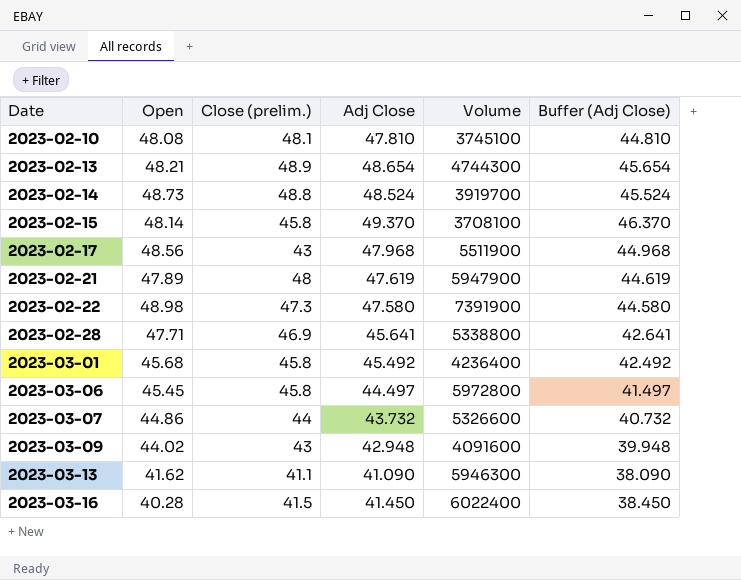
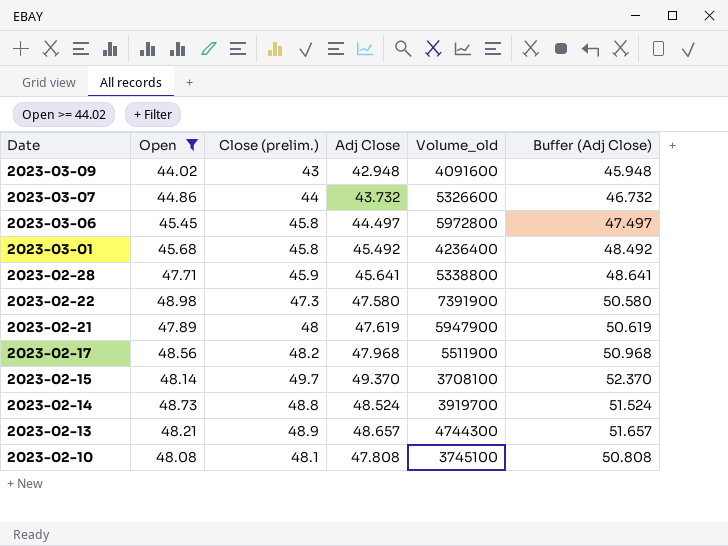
filter: none -> Open >= 44.02
row order: Date ascending -> Date descending
column name: Volume -> Volume_old
column Buffer (Adj Close) | formula: [Adj Close] - 3 -> [Adj Close] + 3
2023-02-28 | Close (prelim.): 46.9 -> 45.9
2023-02-17 | Close (prelim.): 43 -> 48.2
2023-02-15 | Close (prelim.): 45.8 -> 49.7
2023-02-13 | Adj Close: 48.654 -> 48.657
2023-02-10 | Adj Close: 47.810 -> 47.808

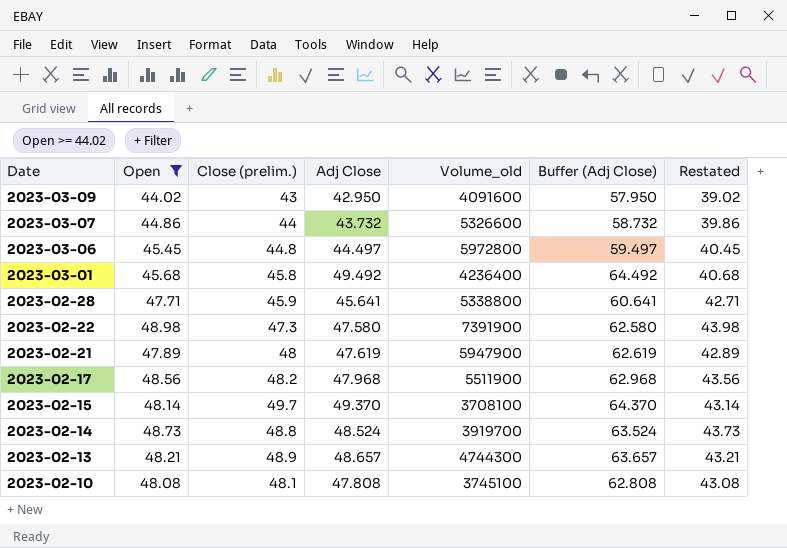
column Buffer (Adj Close) | formula: [Adj Close] + 3 -> [Adj Close] + 15
column Restated | formula: none -> [Open] - 5
2023-03-09 | Adj Close: 42.948 -> 42.950
2023-03-06 | Close (prelim.): 45.8 -> 44.8
2023-03-01 | Adj Close: 45.492 -> 49.492

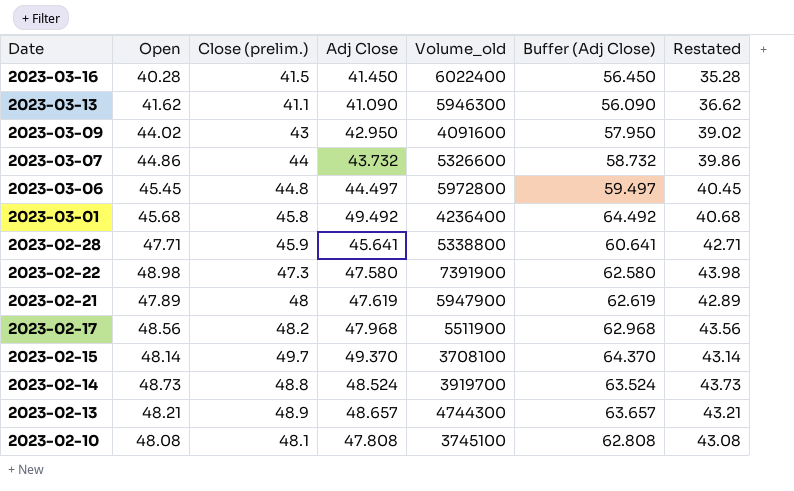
filter: Open >= 44.02 -> none

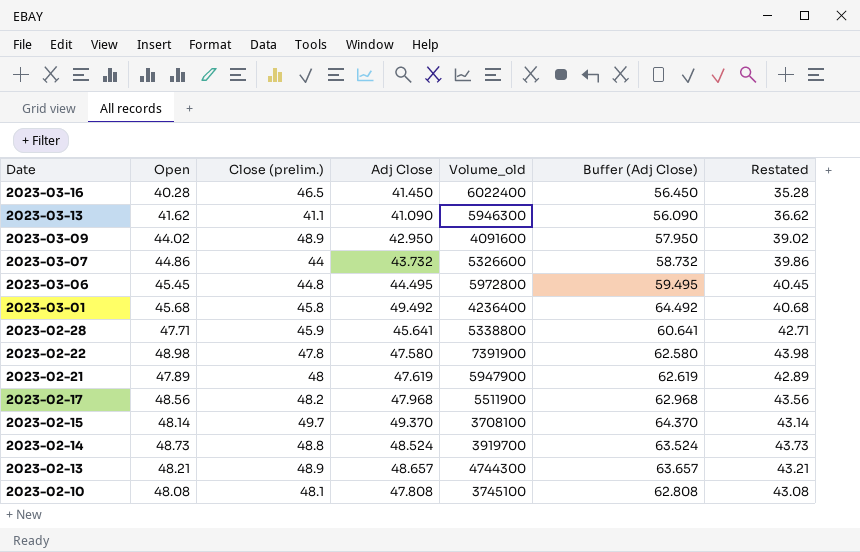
2023-03-16 | Close (prelim.): 41.5 -> 46.5
2023-03-09 | Close (prelim.): 43 -> 48.9
2023-03-06 | Adj Close: 44.497 -> 44.495
2023-03-06 | Buffer (Adj Close): 59.497 -> 59.495
2023-02-22 | Close (prelim.): 47.3 -> 47.8

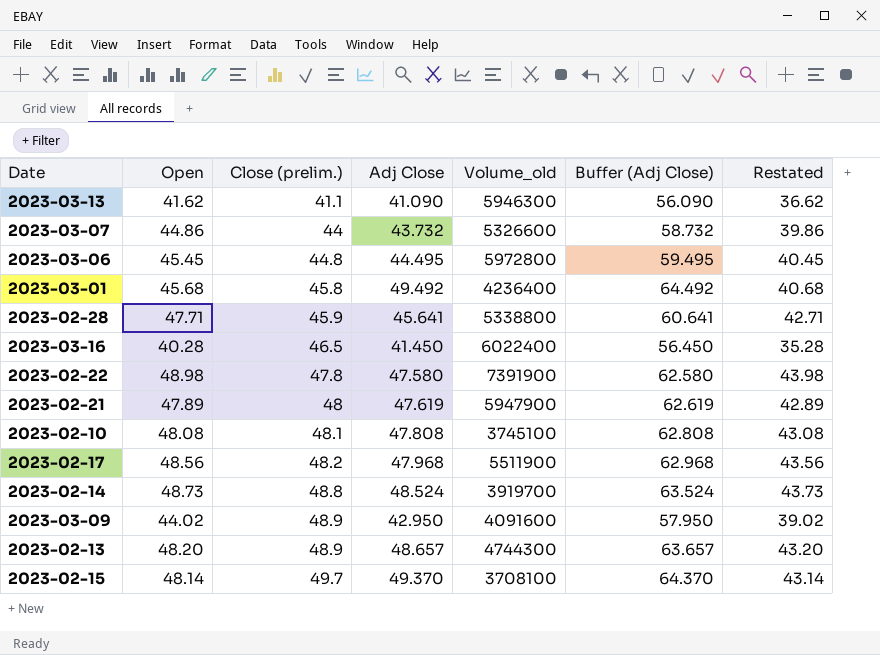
row order: Date descending -> Close (prelim.) ascending
2023-02-13 | Open: 48.21 -> 48.20
2023-02-13 | Restated: 43.21 -> 43.20

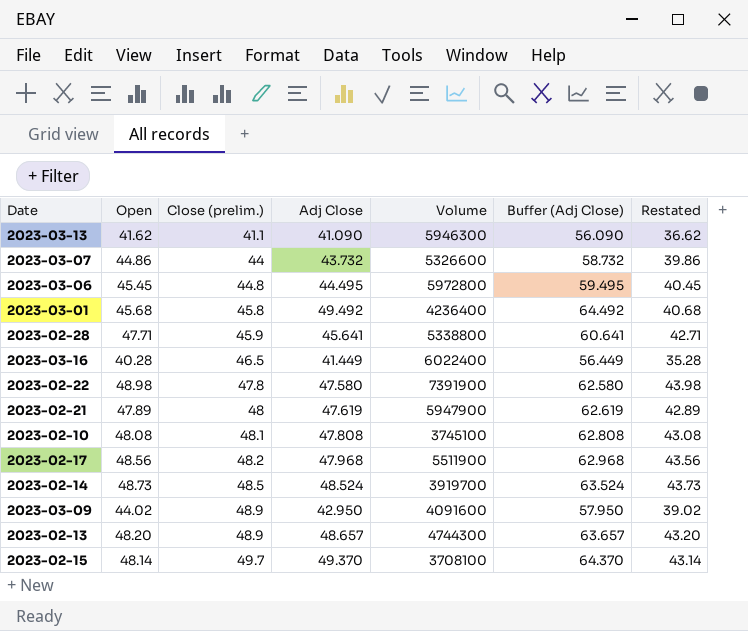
column name: Volume_old -> Volume
2023-03-16 | Adj Close: 41.450 -> 41.449
2023-03-16 | Buffer (Adj Close): 56.450 -> 56.449
2023-02-14 | Close (prelim.): 48.8 -> 48.5

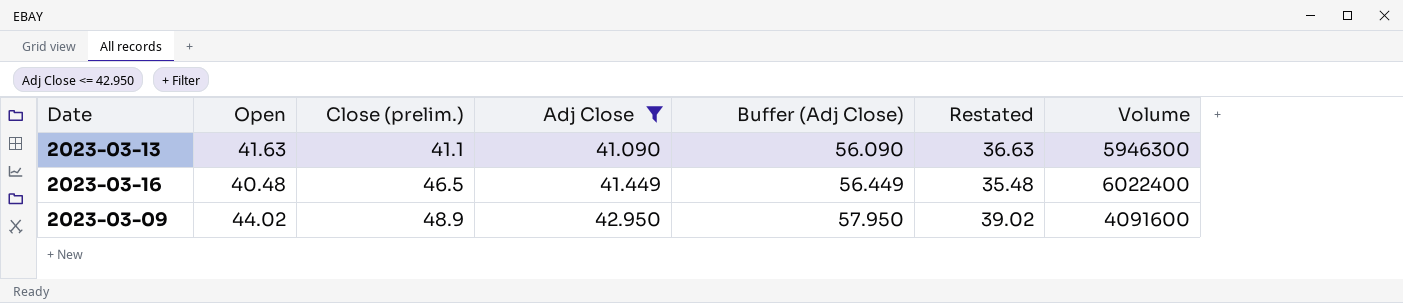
filter: none -> Adj Close <= 42.950
column Volume | position: 5 -> 7
2023-03-13 | Open: 41.62 -> 41.63
2023-03-13 | Restated: 36.62 -> 36.63
2023-03-16 | Open: 40.28 -> 40.48
2023-03-16 | Restated: 35.28 -> 35.48

